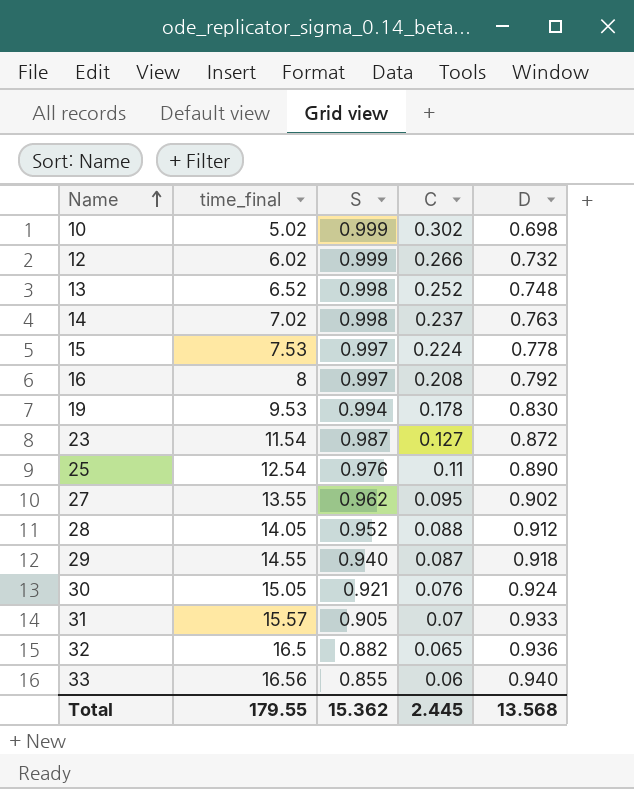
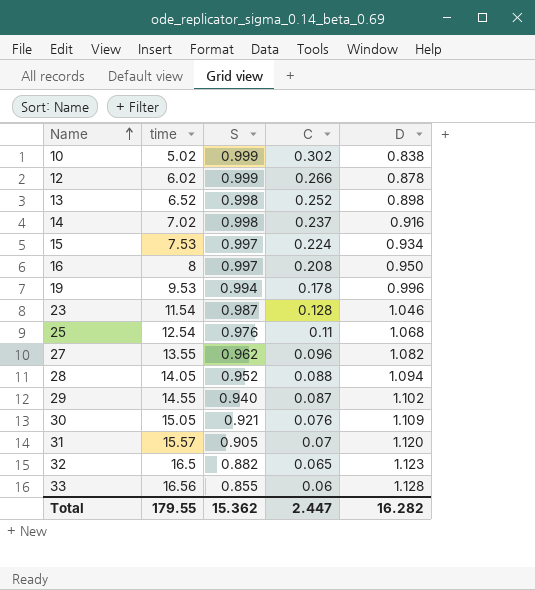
column name: time_final -> time
10 | D: 0.698 -> 0.838
12 | D: 0.732 -> 0.878
13 | D: 0.748 -> 0.898
14 | D: 0.763 -> 0.916
15 | D: 0.778 -> 0.934
16 | D: 0.792 -> 0.950
19 | D: 0.830 -> 0.996
23 | C: 0.127 -> 0.128
23 | D: 0.872 -> 1.046
25 | D: 0.890 -> 1.068
27 | C: 0.095 -> 0.096
27 | D: 0.902 -> 1.082
28 | D: 0.912 -> 1.094
29 | D: 0.918 -> 1.102
30 | D: 0.924 -> 1.109
31 | D: 0.933 -> 1.120
32 | D: 0.936 -> 1.123
33 | D: 0.940 -> 1.128
Total | C: 2.445 -> 2.447
Total | D: 13.568 -> 16.282

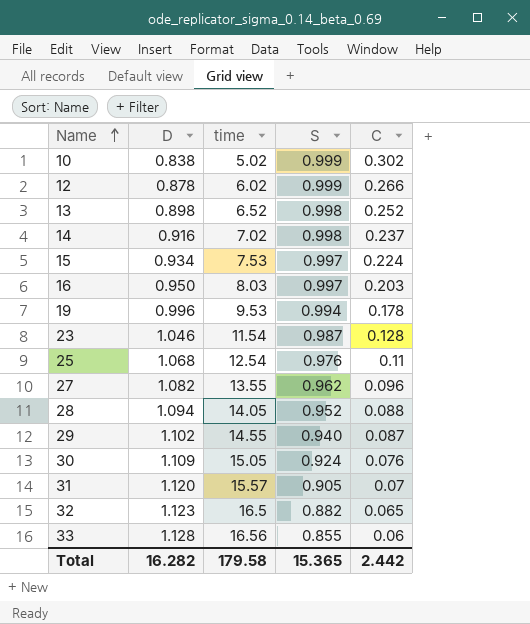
column D | position: 5 -> 2
16 | time: 8 -> 8.03
16 | C: 0.208 -> 0.203
30 | S: 0.921 -> 0.924
Total | time: 179.55 -> 179.58
Total | S: 15.362 -> 15.365
Total | C: 2.447 -> 2.442

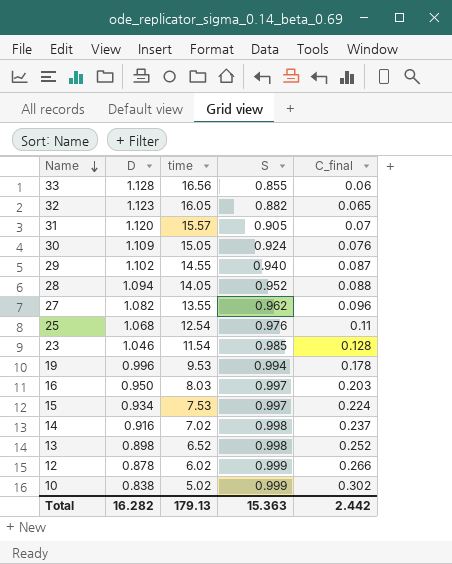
row order: Name ascending -> Name descending
column name: C -> C_final
32 | time: 16.5 -> 16.05
23 | S: 0.987 -> 0.985
Total | time: 179.58 -> 179.13
Total | S: 15.365 -> 15.363

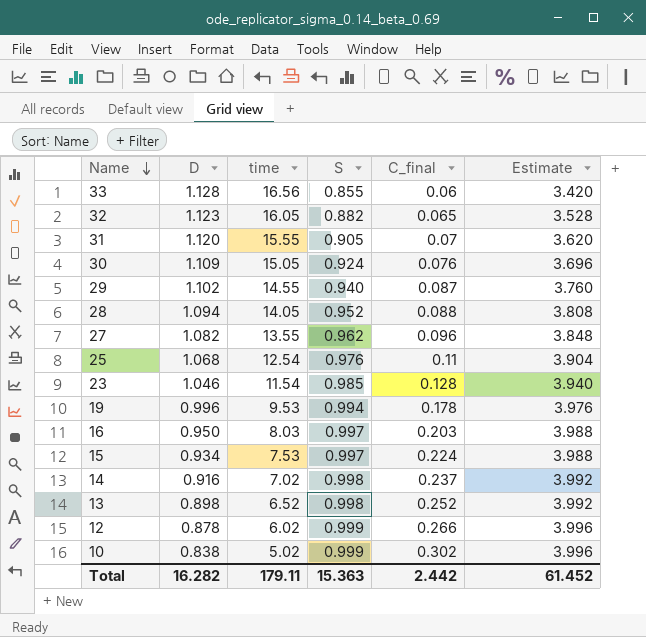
column Estimate | formula: none -> [S] * 4
31 | time: 15.57 -> 15.55
Total | time: 179.13 -> 179.11

